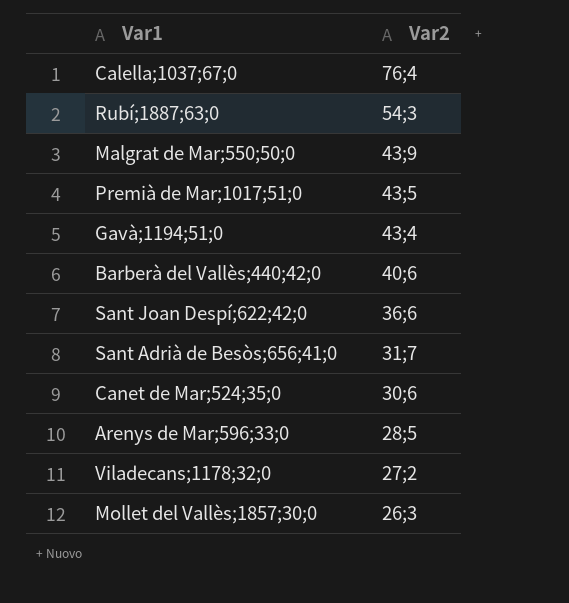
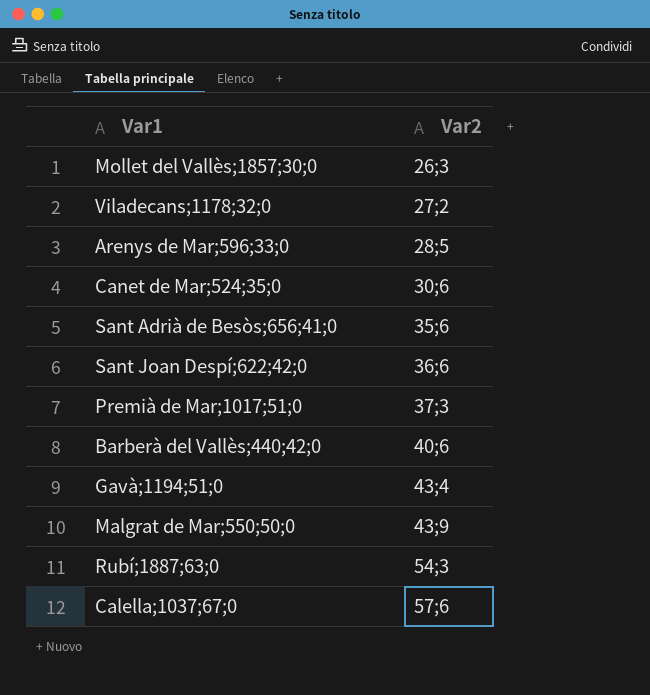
row order: Var2 descending -> Var2 ascending
Sant Adrià de Besòs;656;41;0 | Var2: 31;7 -> 35;6
Premià de Mar;1017;51;0 | Var2: 43;5 -> 37;3
Calella;1037;67;0 | Var2: 76;4 -> 57;6

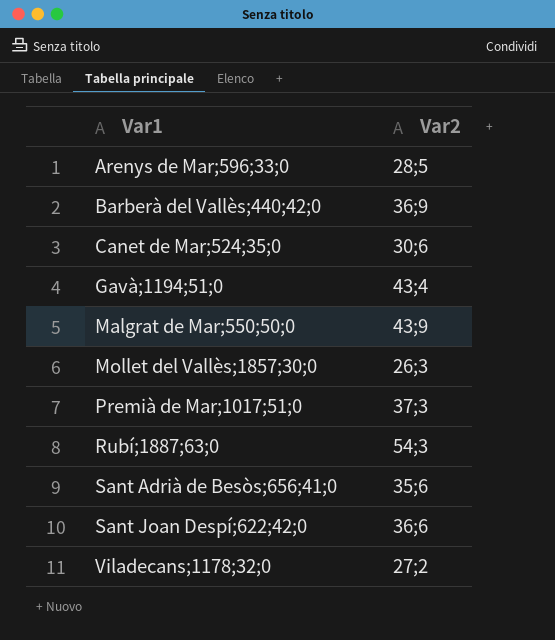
row order: Var2 ascending -> Var1 ascending
row Calella;1037;67;0: 57;6 -> none
Barberà del Vallès;440;42;0 | Var2: 40;6 -> 36;9

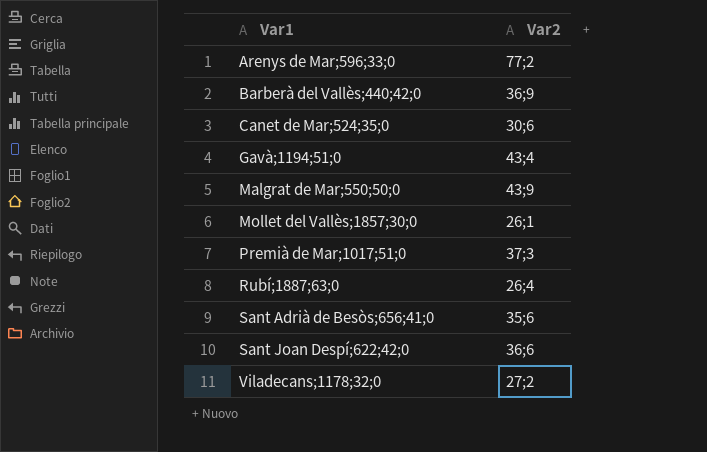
Arenys de Mar;596;33;0 | Var2: 28;5 -> 77;2
Mollet del Vallès;1857;30;0 | Var2: 26;3 -> 26;1
Rubí;1887;63;0 | Var2: 54;3 -> 26;4

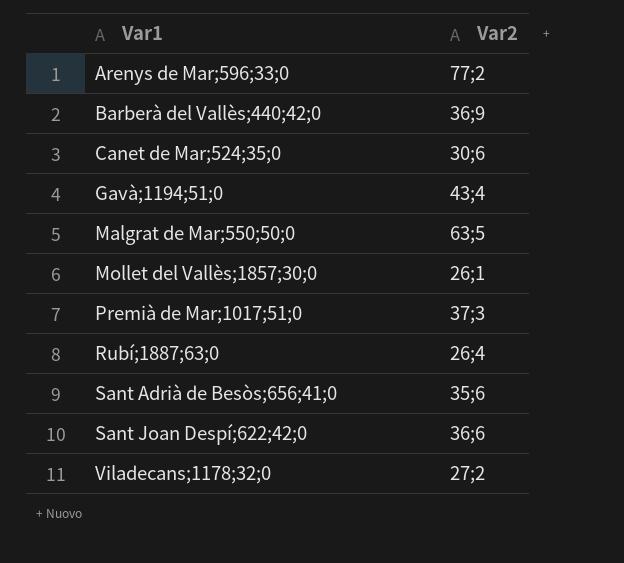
Malgrat de Mar;550;50;0 | Var2: 43;9 -> 63;5

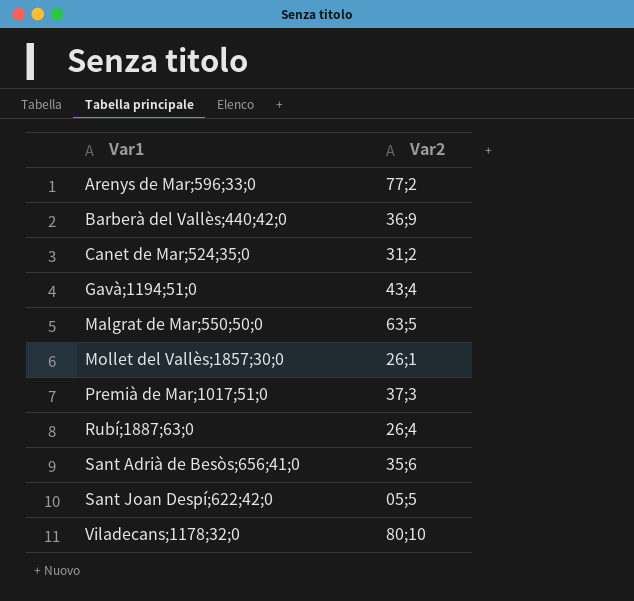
Canet de Mar;524;35;0 | Var2: 30;6 -> 31;2
Sant Joan Despí;622;42;0 | Var2: 36;6 -> 05;5
Viladecans;1178;32;0 | Var2: 27;2 -> 80;10

